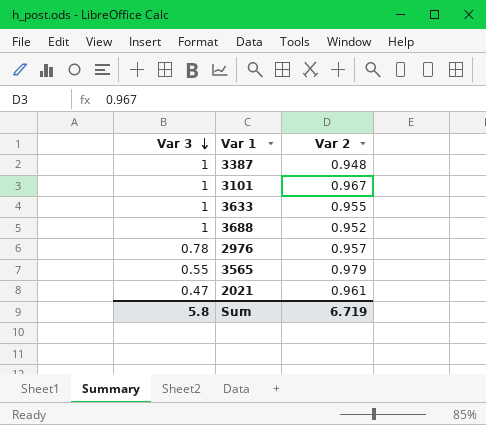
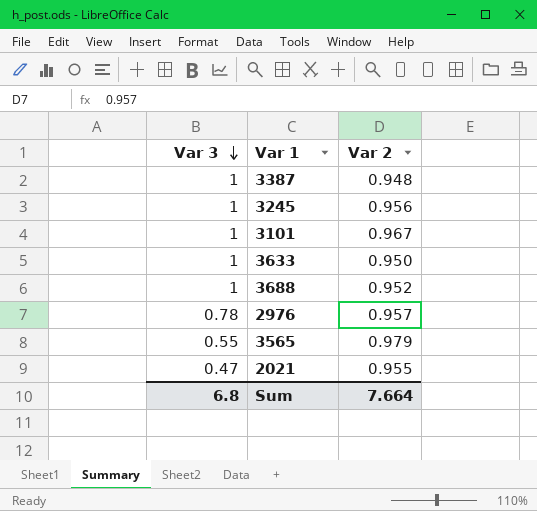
row 3245: none -> 1 | 0.956
3633 | Var 2: 0.955 -> 0.950
2021 | Var 2: 0.961 -> 0.955
Sum | Var 3: 5.8 -> 6.8
Sum | Var 2: 6.719 -> 7.664

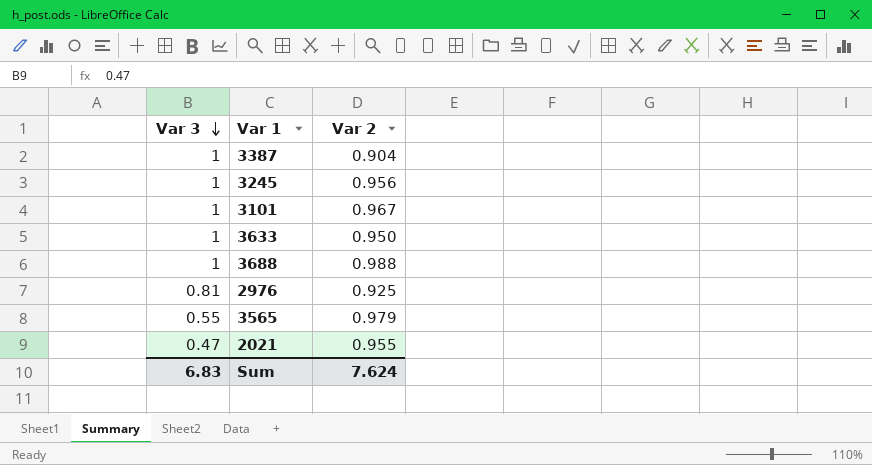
3387 | Var 2: 0.948 -> 0.904
3688 | Var 2: 0.952 -> 0.988
2976 | Var 3: 0.78 -> 0.81
2976 | Var 2: 0.957 -> 0.925
Sum | Var 3: 6.8 -> 6.83
Sum | Var 2: 7.664 -> 7.624

